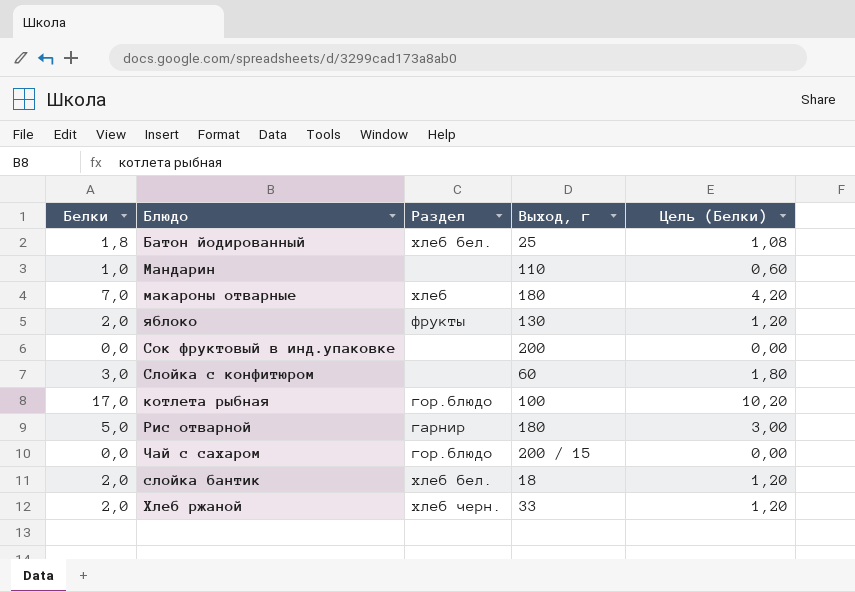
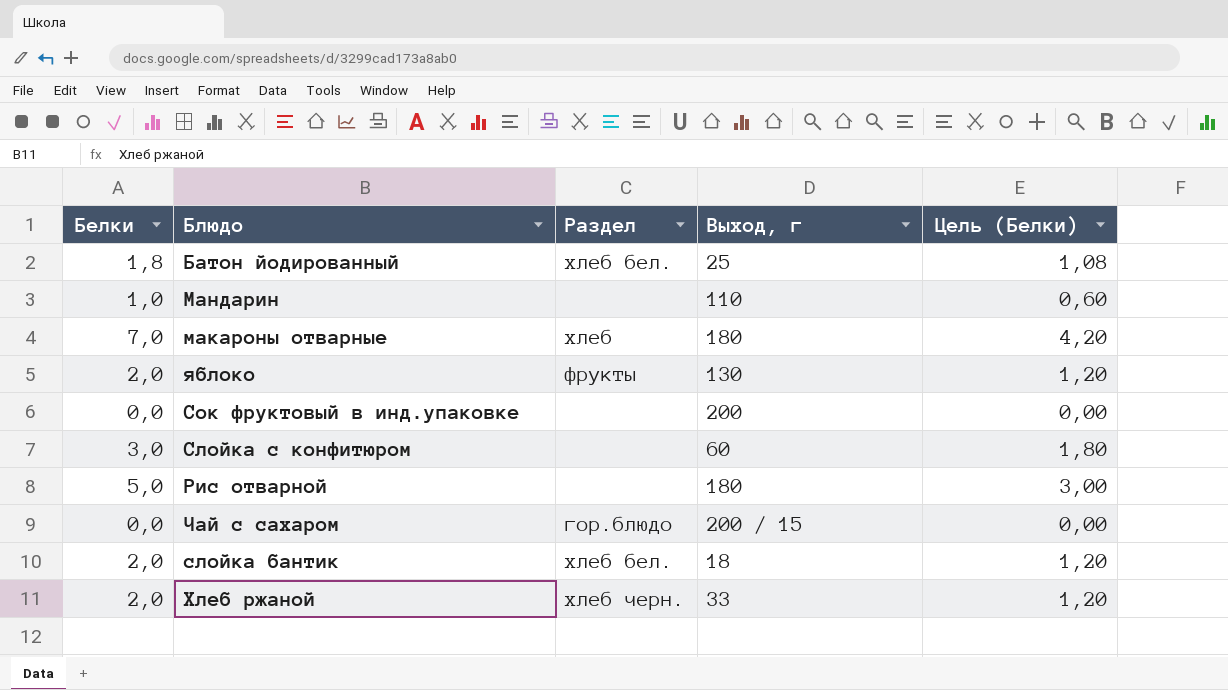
row котлета рыбная: 17,0 | гор.блюдо | 100 | 10,20 -> none
Рис отварной | Раздел: гарнир -> none

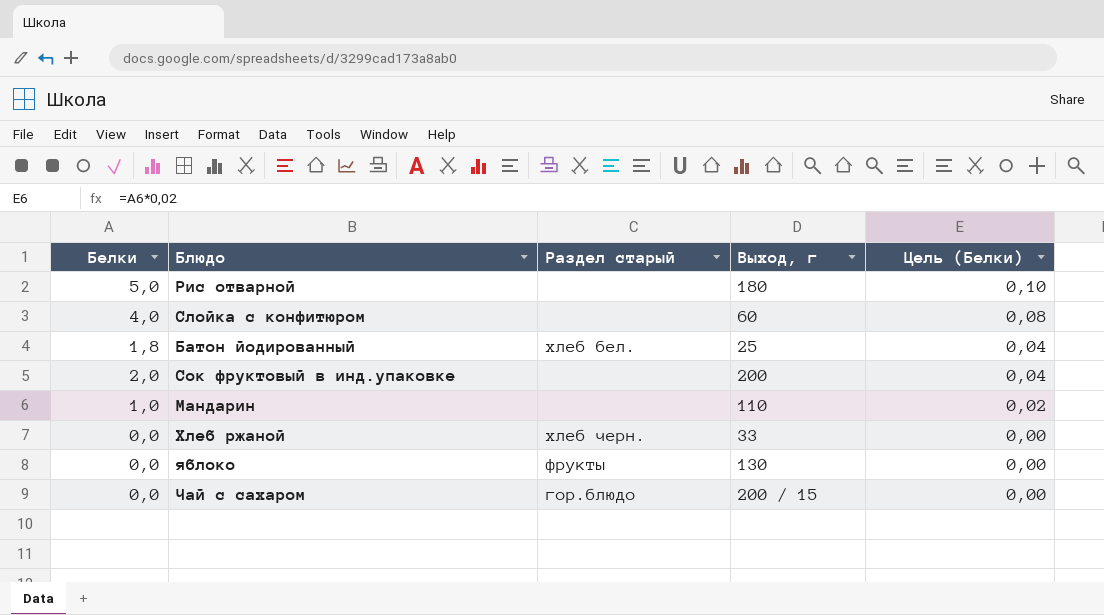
row order: none -> Цель (Белки) descending
column name: Раздел -> Раздел старый
column Цель (Белки) | formula: [Белки] * 0,6 -> [Белки] * 0,02
row макароны отварные: 7,0 | хлеб | 180 | 4,20 -> none
row слойка бантик: 2,0 | хлеб бел. | 18 | 1,20 -> none
Слойка с конфитюром | Белки: 3,0 -> 4,0
Сок фруктовый в инд.упаковке | Белки: 0,0 -> 2,0
Хлеб ржаной | Белки: 2,0 -> 0,0
яблоко | Белки: 2,0 -> 0,0

